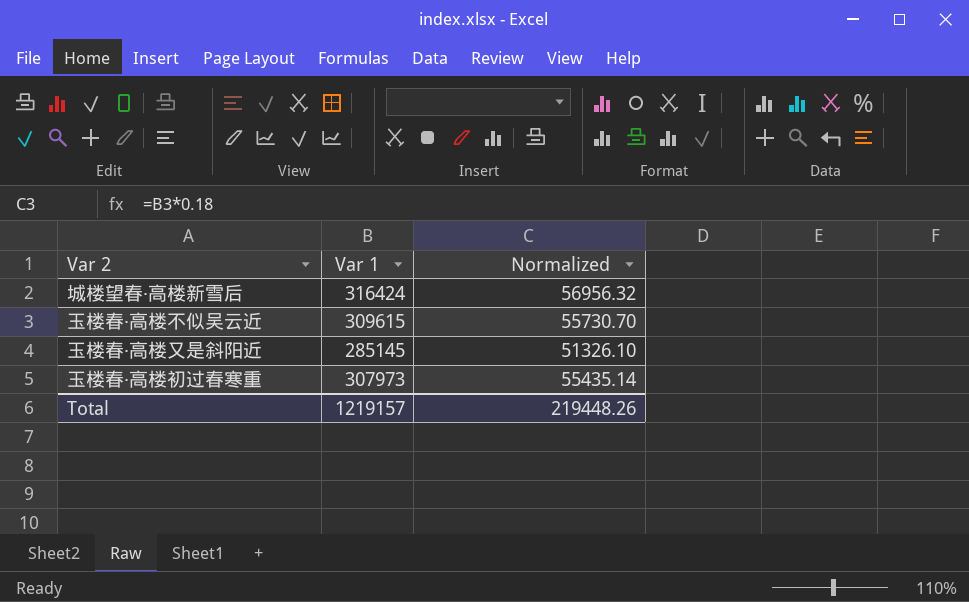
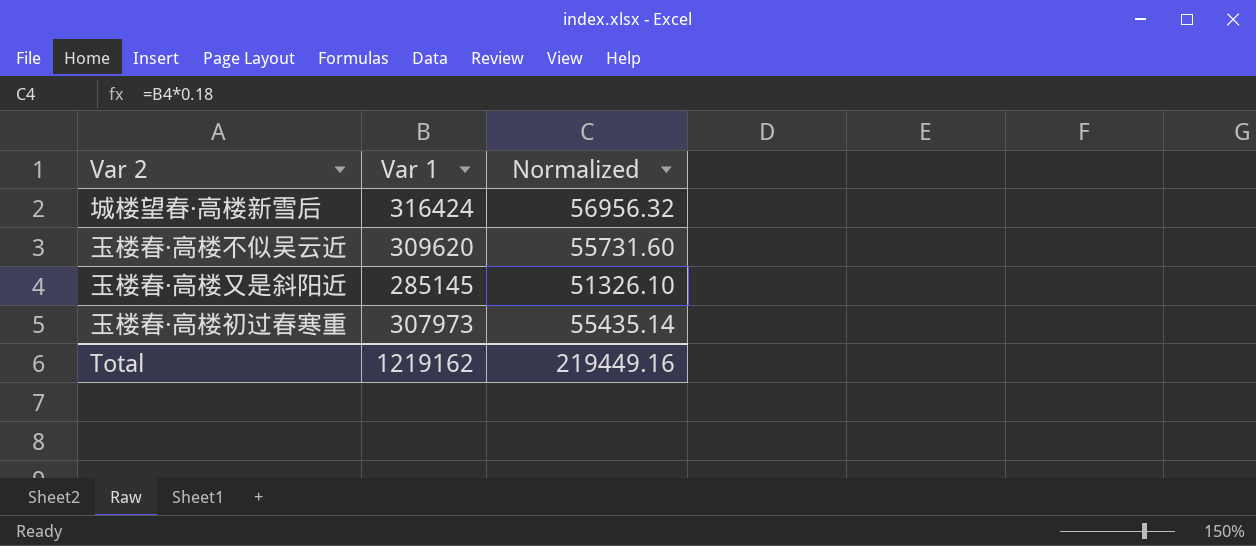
玉楼春·高楼不似吴云近 | Var 1: 309615 -> 309620
玉楼春·高楼不似吴云近 | Normalized: 55730.70 -> 55731.60
Total | Var 1: 1219157 -> 1219162
Total | Normalized: 219448.26 -> 219449.16

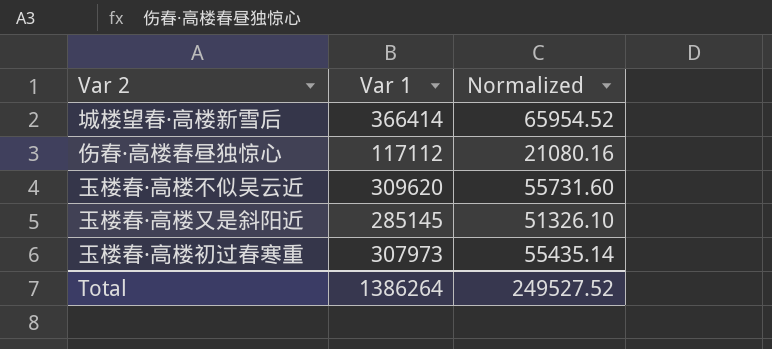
城楼望春·高楼新雪后 | Var 1: 316424 -> 366414
城楼望春·高楼新雪后 | Normalized: 56956.32 -> 65954.52
row 伤春·高楼春昼独惊心: none -> 117112 | 21080.16
Total | Var 1: 1219162 -> 1386264
Total | Normalized: 219449.16 -> 249527.52

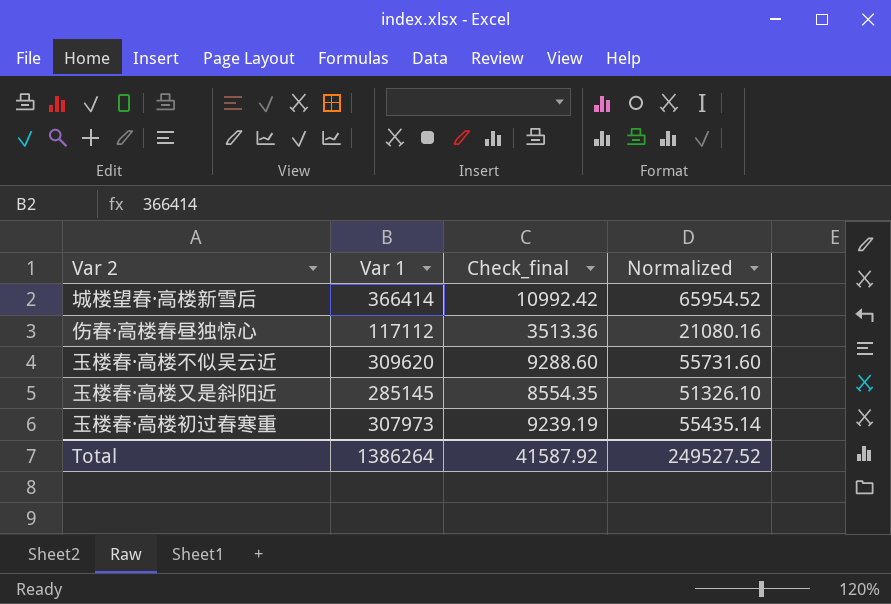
column Check_final | formula: none -> [Var 1] * 0.03

